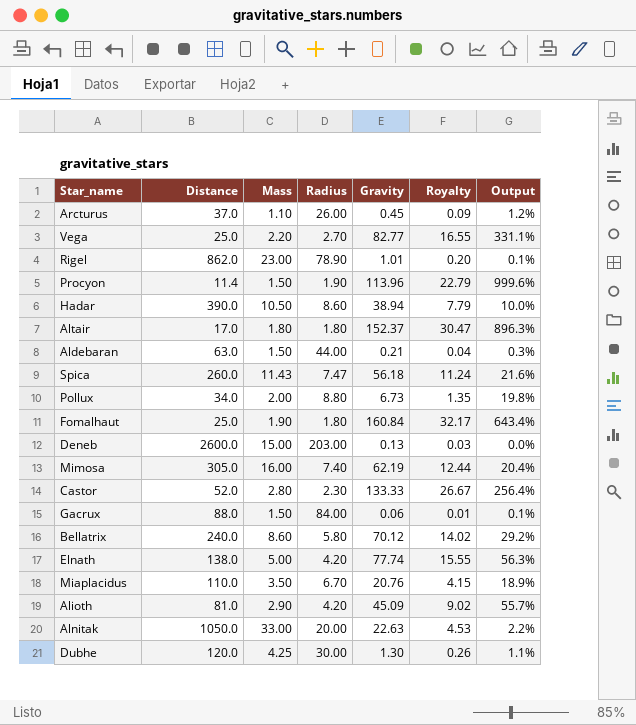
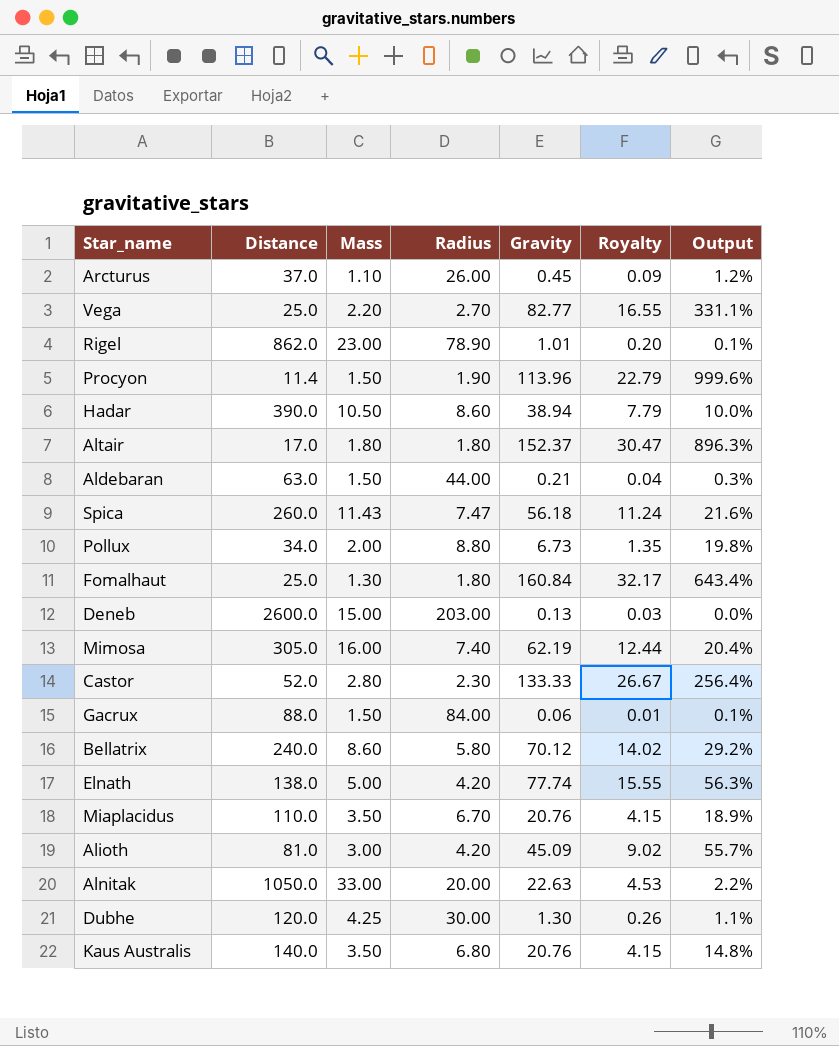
Fomalhaut | Mass: 1.90 -> 1.30
Alioth | Mass: 2.90 -> 3.00
row Kaus Australis: none -> 140.0 | 3.50 | 6.80 | 20.76 | 4.15 | 14.8%

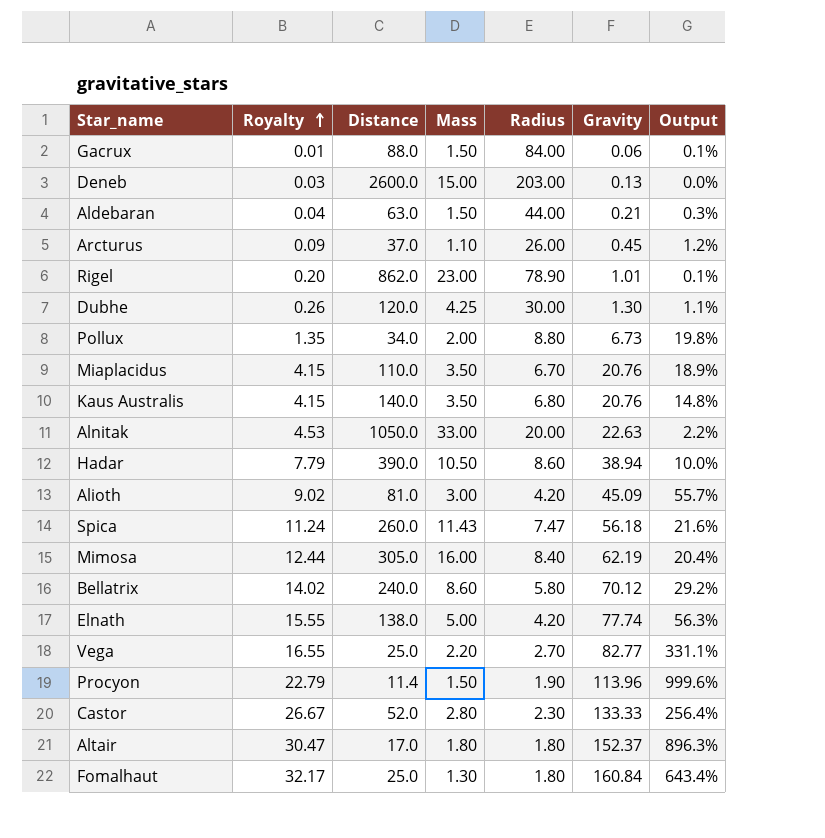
row order: none -> Royalty ascending
column Royalty | position: 6 -> 2
Mimosa | Radius: 7.40 -> 8.40

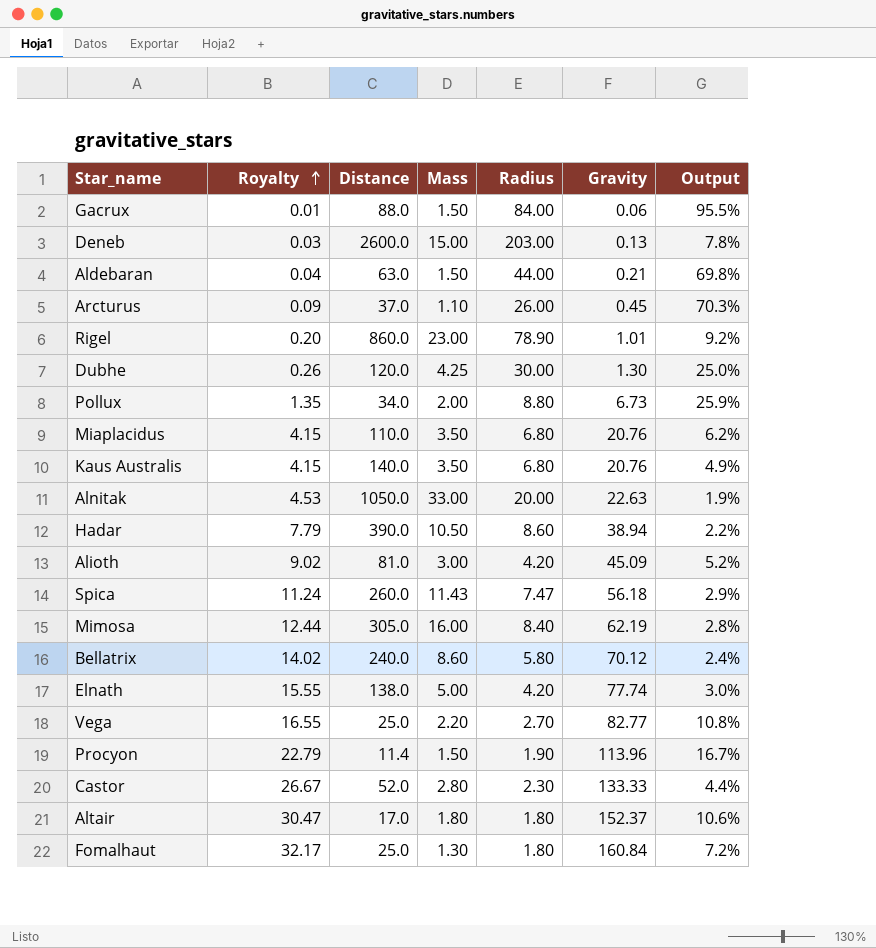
column Output | formula: [Gravity] / [Distance] -> [Radius] / [Distance]
Rigel | Distance: 862.0 -> 860.0
Miaplacidus | Radius: 6.70 -> 6.80

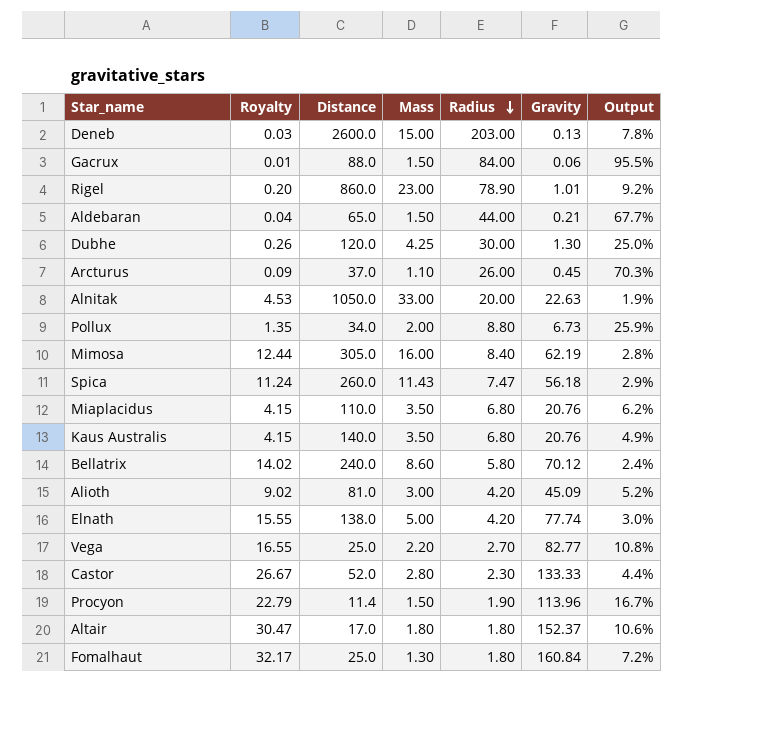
row order: Royalty ascending -> Radius descending
row Hadar: 7.79 | 390.0 | 10.50 | 8.60 | 38.94 | 2.2% -> none
Aldebaran | Distance: 63.0 -> 65.0
Aldebaran | Output: 69.8% -> 67.7%

